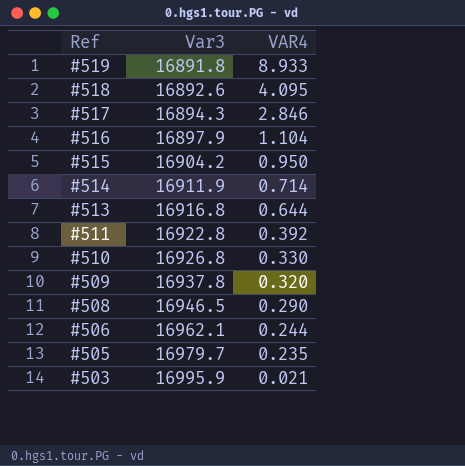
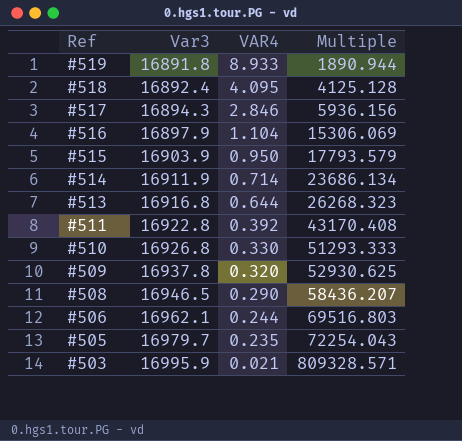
column Multiple | formula: none -> [Var3] / [VAR4]
#518 | Var3: 16892.6 -> 16892.4
#515 | Var3: 16904.2 -> 16903.9

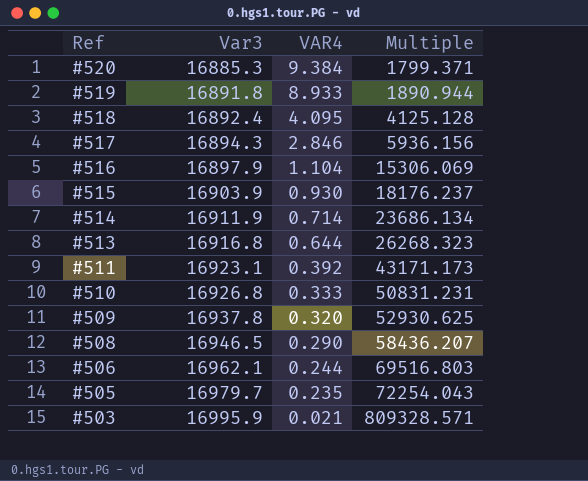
row #520: none -> 16885.3 | 9.384 | 1799.371
#515 | VAR4: 0.950 -> 0.930
#515 | Multiple: 17793.579 -> 18176.237
#511 | Var3: 16922.8 -> 16923.1
#511 | Multiple: 43170.408 -> 43171.173
#510 | VAR4: 0.330 -> 0.333
#510 | Multiple: 51293.333 -> 50831.231

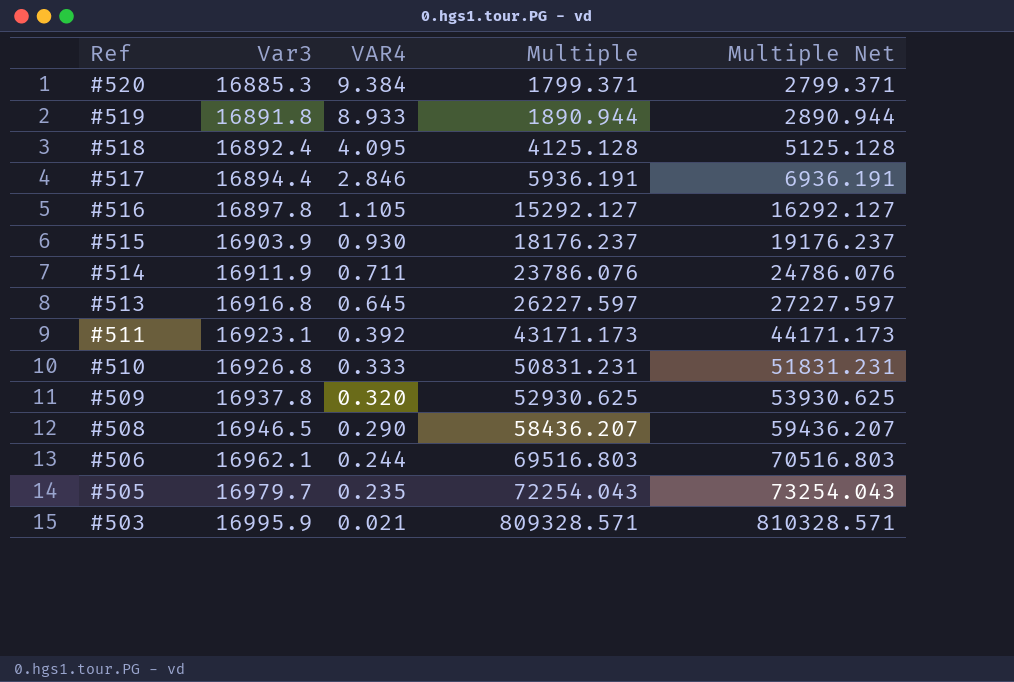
column Multiple Net | formula: none -> [Multiple] + 1000
#517 | Var3: 16894.3 -> 16894.4
#517 | Multiple: 5936.156 -> 5936.191
#516 | Var3: 16897.9 -> 16897.8
#516 | VAR4: 1.104 -> 1.105
#516 | Multiple: 15306.069 -> 15292.127
#514 | VAR4: 0.714 -> 0.711
#514 | Multiple: 23686.134 -> 23786.076
#513 | VAR4: 0.644 -> 0.645
#513 | Multiple: 26268.323 -> 26227.597

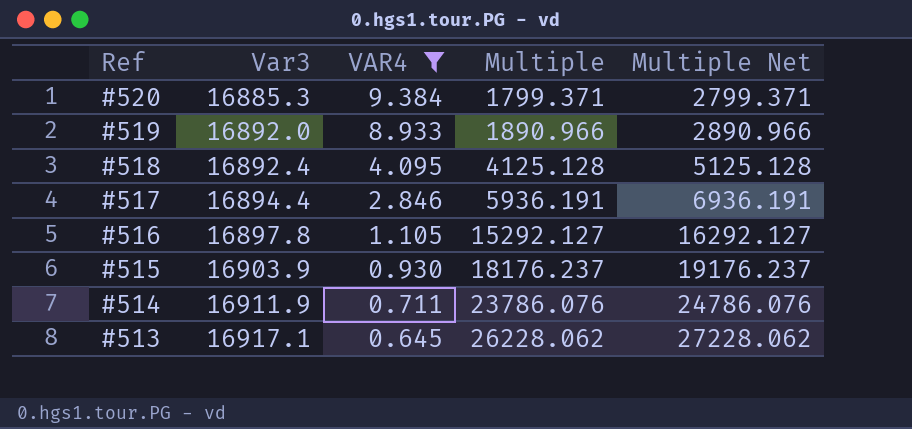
filter: none -> VAR4 >= 0.645
#519 | Var3: 16891.8 -> 16892.0
#519 | Multiple: 1890.944 -> 1890.966
#519 | Multiple Net: 2890.944 -> 2890.966
#513 | Var3: 16916.8 -> 16917.1
#513 | Multiple: 26227.597 -> 26228.062
#513 | Multiple Net: 27227.597 -> 27228.062

